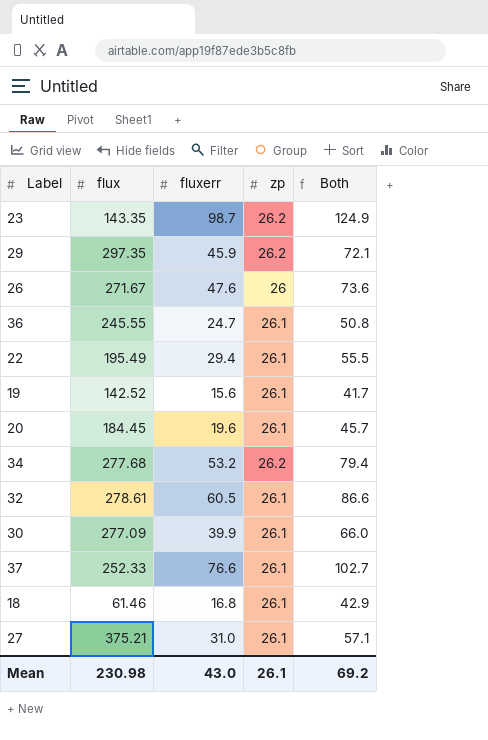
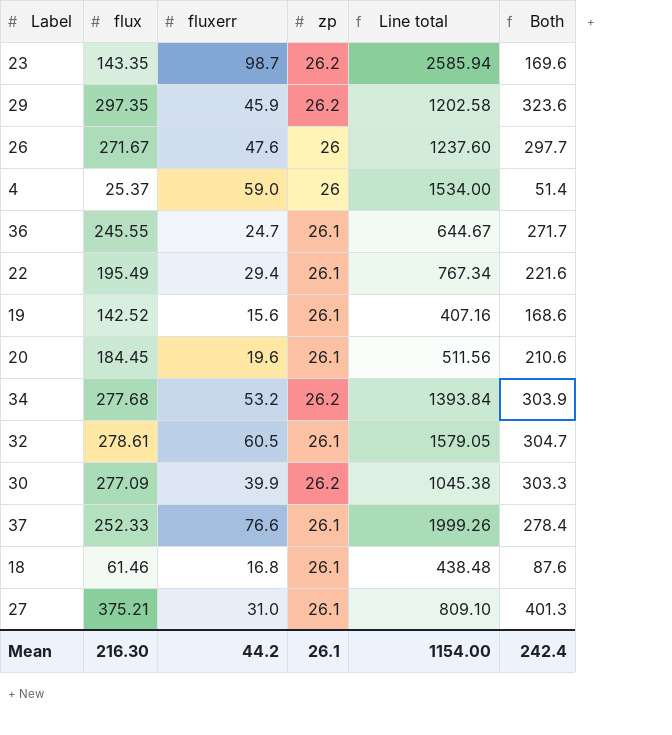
column Line total | formula: none -> [fluxerr] * [zp]
column Both | formula: [fluxerr] + [zp] -> [flux] + [zp]
row 4: none -> 25.37 | 59.0 | 26 | 1534.00 | 51.4
30 | zp: 26.1 -> 26.2
Mean | flux: 230.98 -> 216.30
Mean | fluxerr: 43.0 -> 44.2
Mean | Both: 69.2 -> 242.4

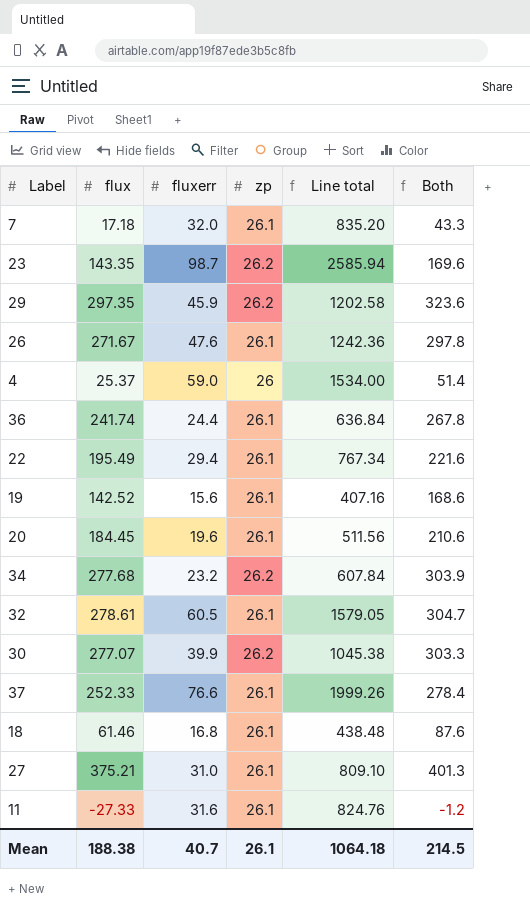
row 7: none -> 17.18 | 32.0 | 26.1 | 835.20 | 43.3
26 | zp: 26 -> 26.1
26 | Line total: 1237.60 -> 1242.36
26 | Both: 297.7 -> 297.8
36 | flux: 245.55 -> 241.74
36 | fluxerr: 24.7 -> 24.4
36 | Line total: 644.67 -> 636.84
36 | Both: 271.7 -> 267.8
34 | fluxerr: 53.2 -> 23.2
34 | Line total: 1393.84 -> 607.84
30 | flux: 277.09 -> 277.07
row 11: none -> -27.33 | 31.6 | 26.1 | 824.76 | -1.2
Mean | flux: 216.30 -> 188.38
Mean | fluxerr: 44.2 -> 40.7
Mean | Line total: 1154.00 -> 1064.18
Mean | Both: 242.4 -> 214.5

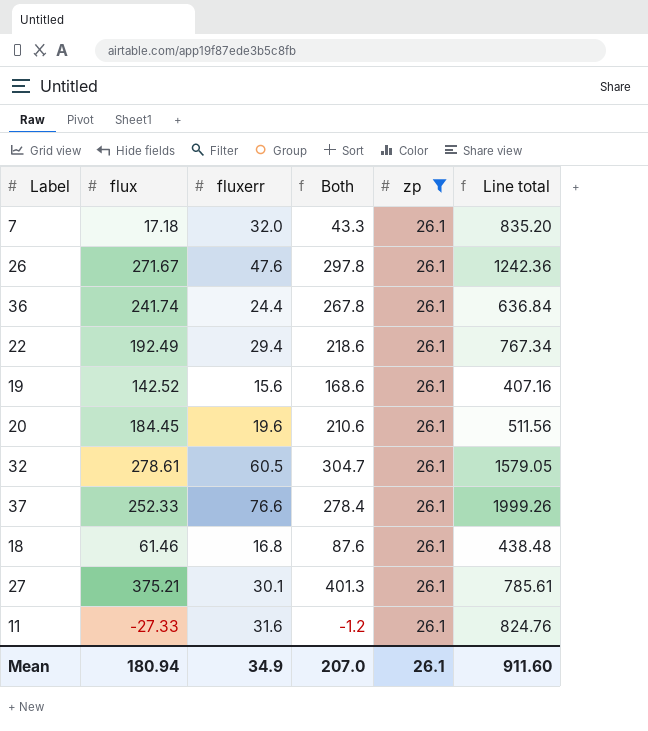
filter: none -> zp = 26.1
column Both | position: 6 -> 4
22 | flux: 195.49 -> 192.49
22 | Both: 221.6 -> 218.6
27 | fluxerr: 31.0 -> 30.1
27 | Line total: 809.10 -> 785.61
Mean | flux: 188.38 -> 180.94
Mean | fluxerr: 40.7 -> 34.9
Mean | Both: 214.5 -> 207.0
Mean | Line total: 1064.18 -> 911.60

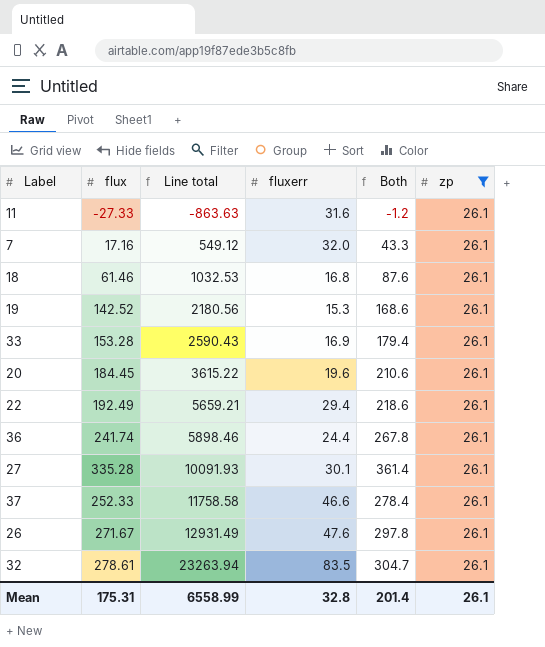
row order: none -> Line total ascending
column Line total | formula: [fluxerr] * [zp] -> [flux] * [fluxerr]
column Line total | position: 6 -> 3
7 | flux: 17.18 -> 17.16
19 | fluxerr: 15.6 -> 15.3
row 33: none -> 153.28 | 2590.43 | 16.9 | 179.4 | 26.1
27 | flux: 375.21 -> 335.28
27 | Both: 401.3 -> 361.4
37 | fluxerr: 76.6 -> 46.6
32 | fluxerr: 60.5 -> 83.5
Mean | flux: 180.94 -> 175.31
Mean | Line total: 911.60 -> 6558.99
Mean | fluxerr: 34.9 -> 32.8
Mean | Both: 207.0 -> 201.4

